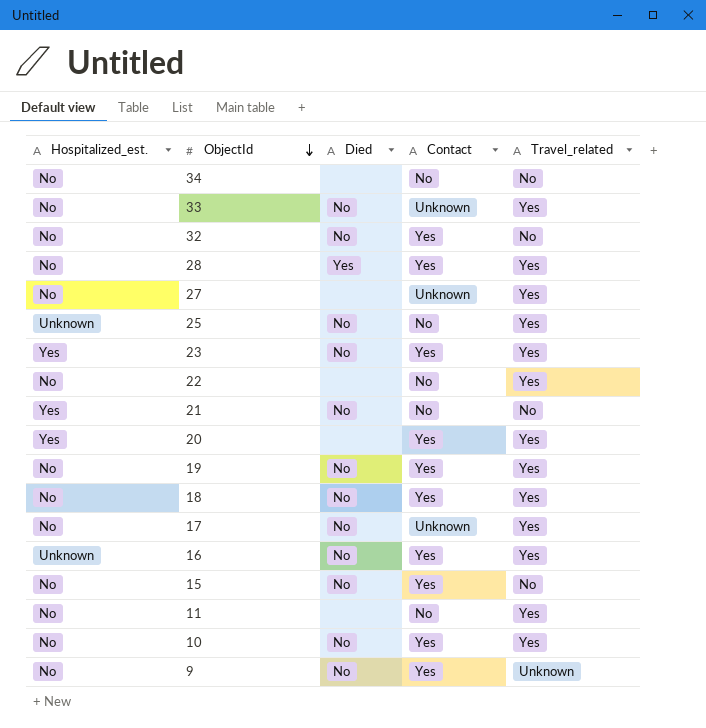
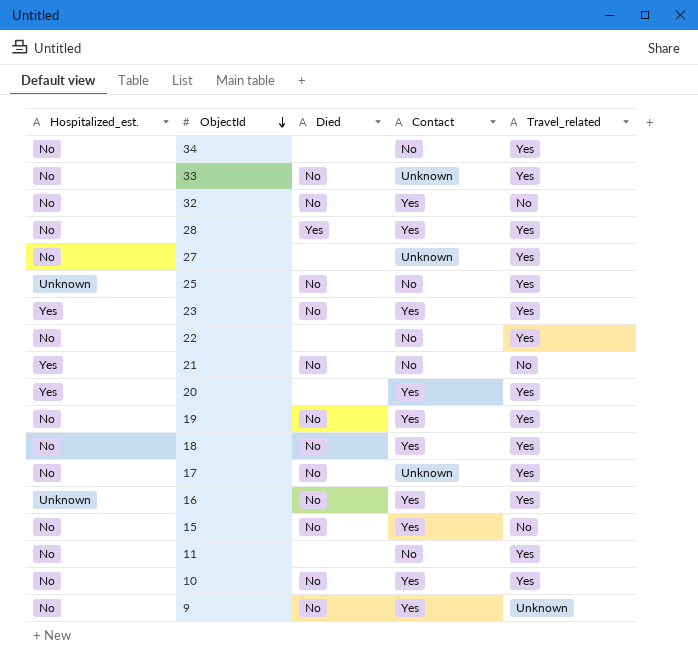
34 | Travel_related: No -> Yes

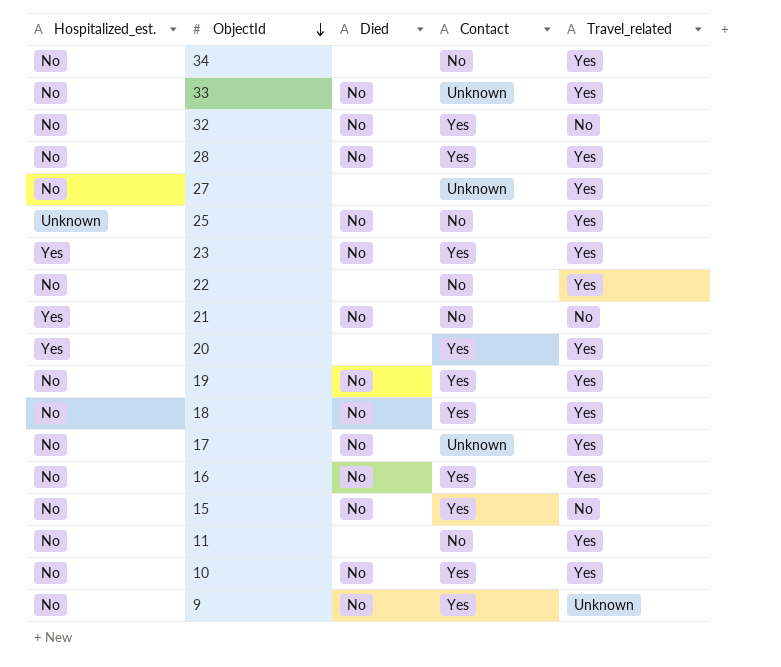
28 | Died: Yes -> No
16 | Hospitalized_est.: Unknown -> No

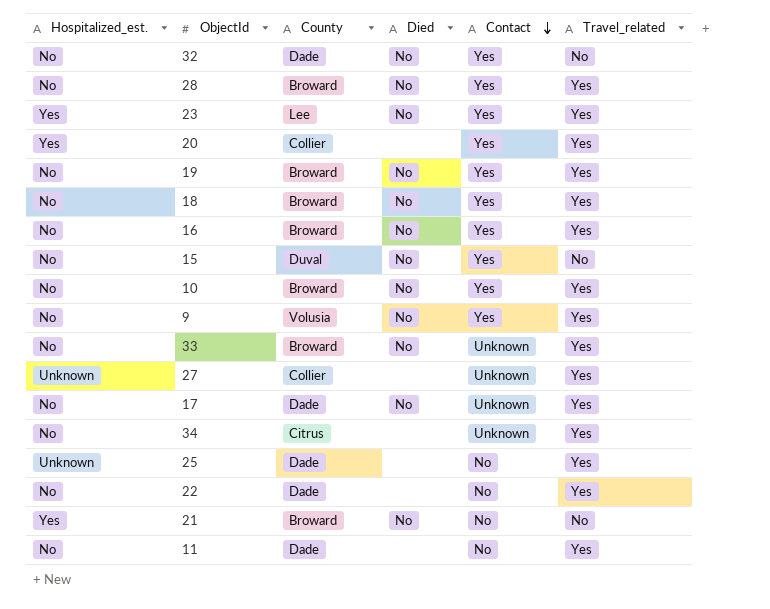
row order: ObjectId descending -> Contact descending
column County | position: none -> 3
9 | Travel_related: Unknown -> Yes
27 | Hospitalized_est.: No -> Unknown
34 | Contact: No -> Unknown
25 | Died: No -> none

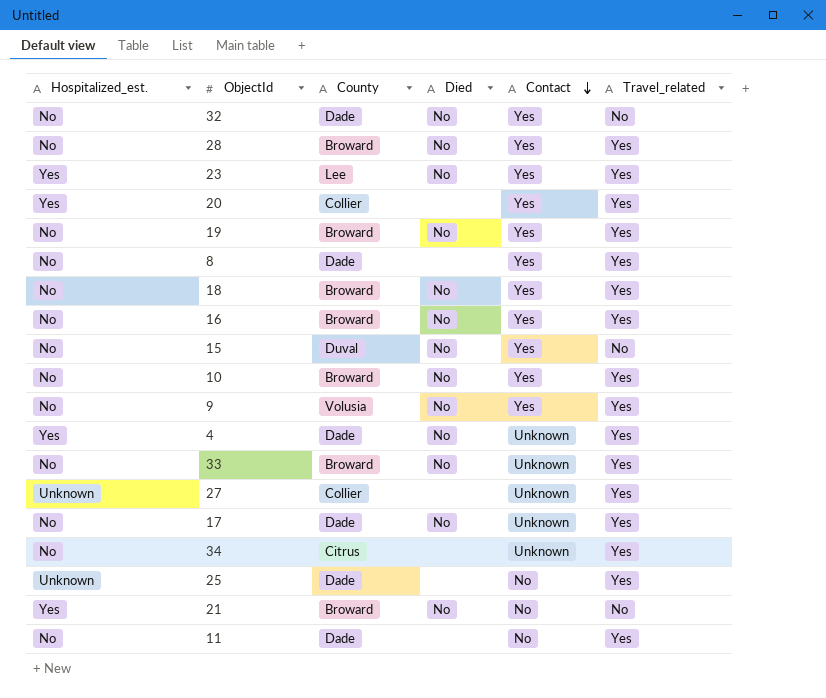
row 22: No | Dade | none | No | Yes -> none
row 8: none -> No | Dade | none | Yes | Yes
row 4: none -> Yes | Dade | No | Unknown | Yes

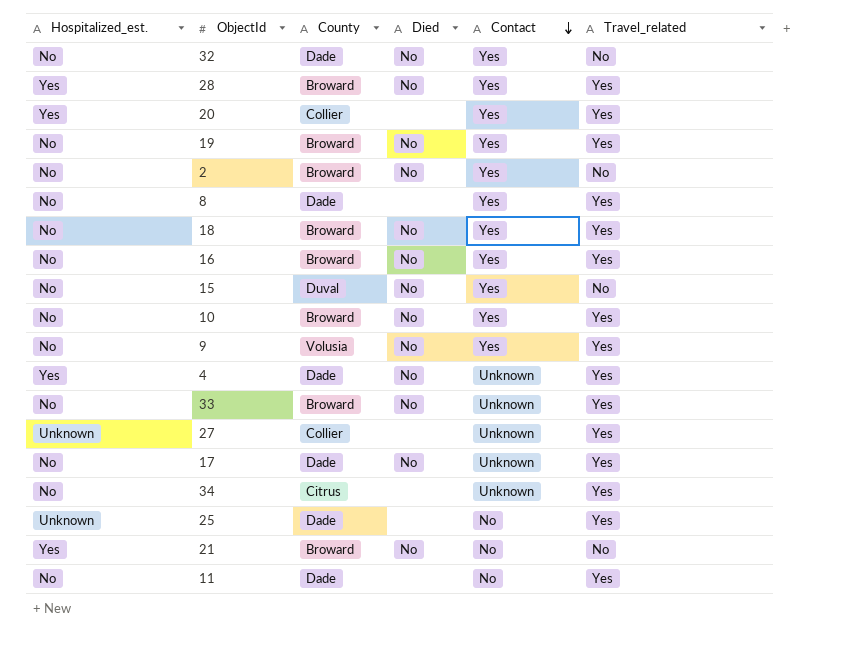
row 23: Yes | Lee | No | Yes | Yes -> none
28 | Hospitalized_est.: No -> Yes
row 2: none -> No | Broward | No | Yes | No

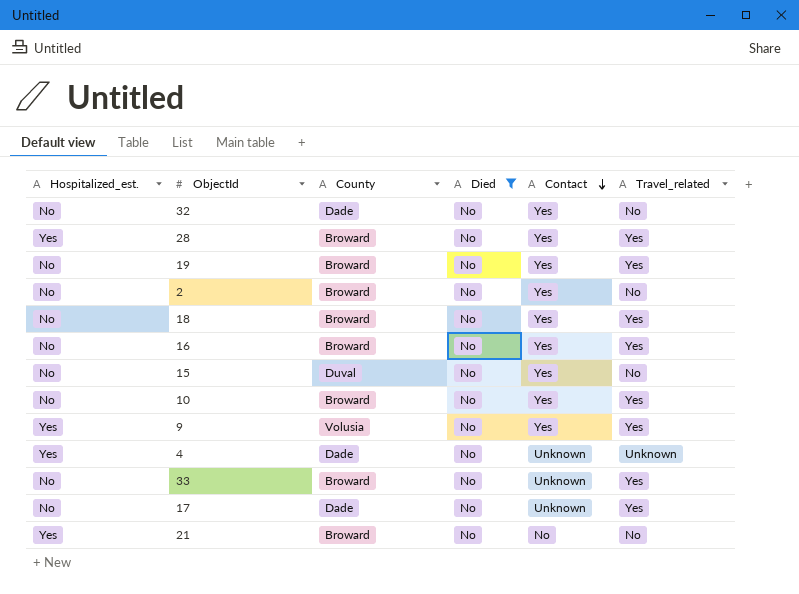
filter: none -> Died = No
9 | Hospitalized_est.: No -> Yes
4 | Travel_related: Yes -> Unknown

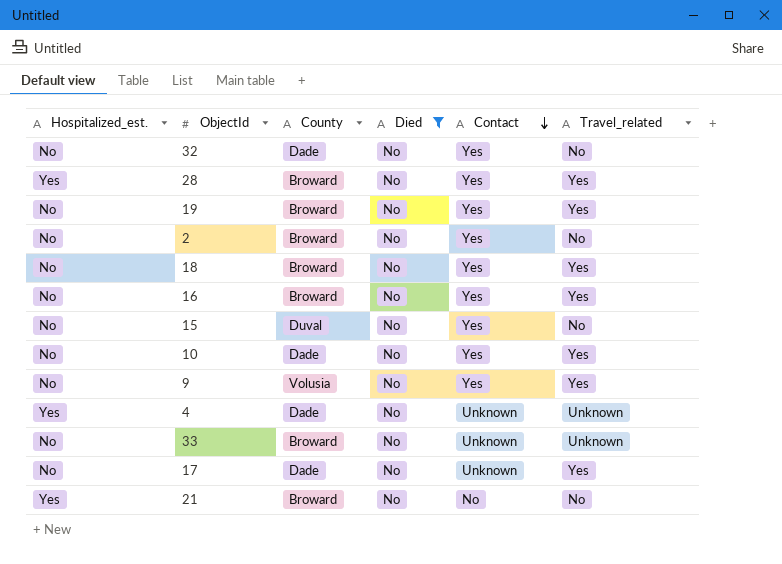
10 | County: Broward -> Dade
9 | Hospitalized_est.: Yes -> No
33 | Travel_related: Yes -> Unknown

